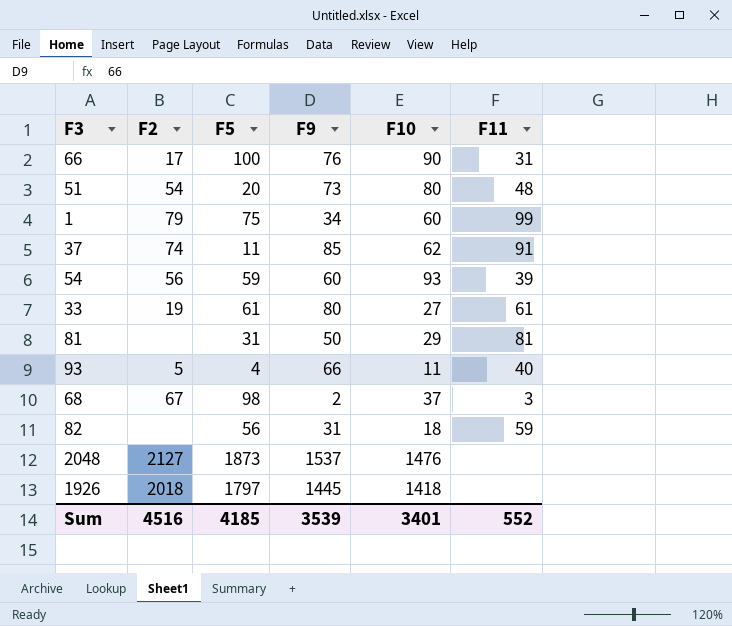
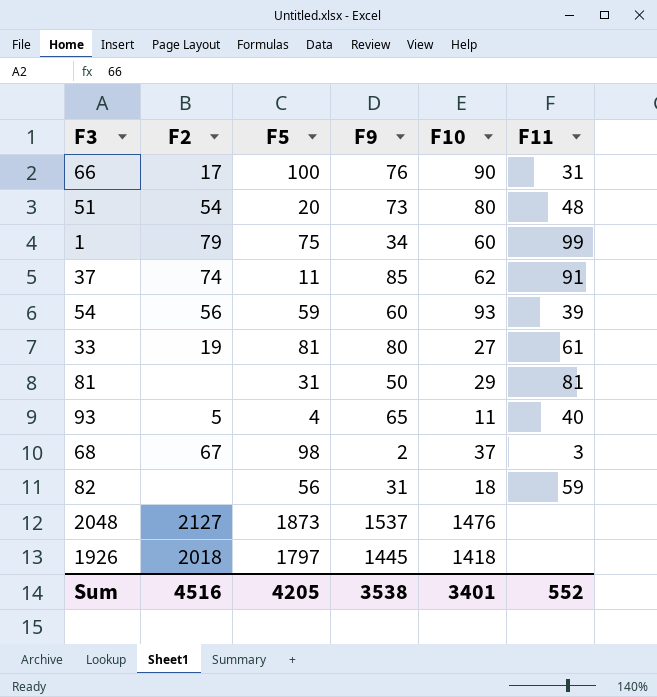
33 | F5: 61 -> 81
93 | F9: 66 -> 65
Sum | F5: 4185 -> 4205
Sum | F9: 3539 -> 3538

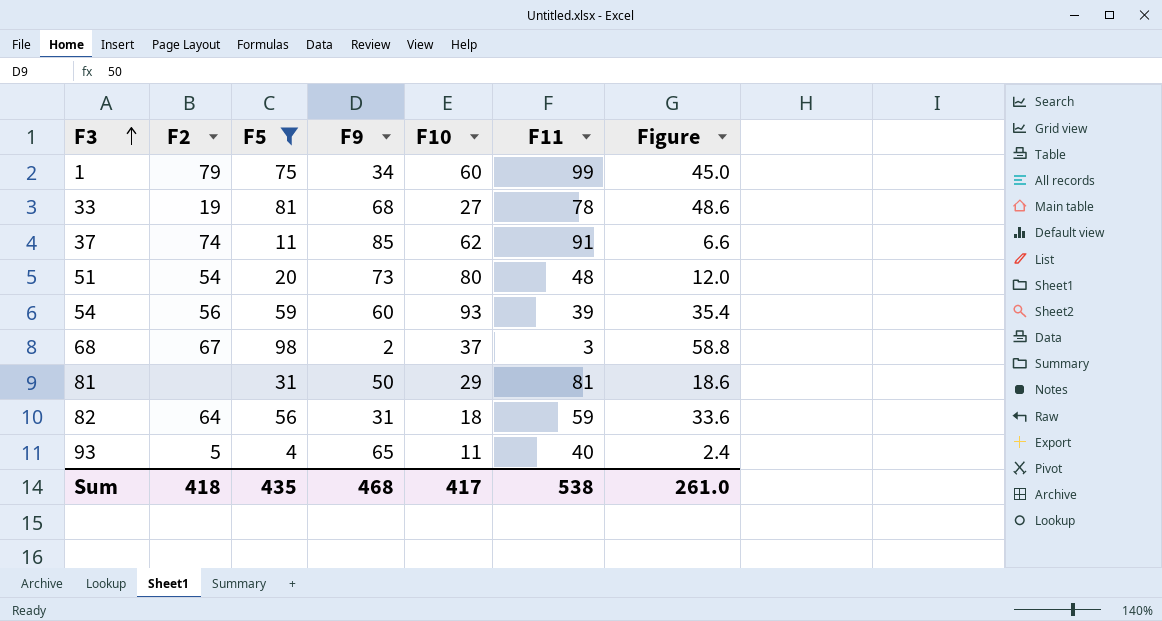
filter: none -> F5 <= 98
row order: none -> F3 ascending
column Figure | formula: none -> [F5] * 0.6
33 | F9: 80 -> 68
33 | F11: 61 -> 78
82 | F2: none -> 64
Sum | F2: 4516 -> 418
Sum | F5: 4205 -> 435
Sum | F9: 3538 -> 468
Sum | F10: 3401 -> 417
Sum | F11: 552 -> 538

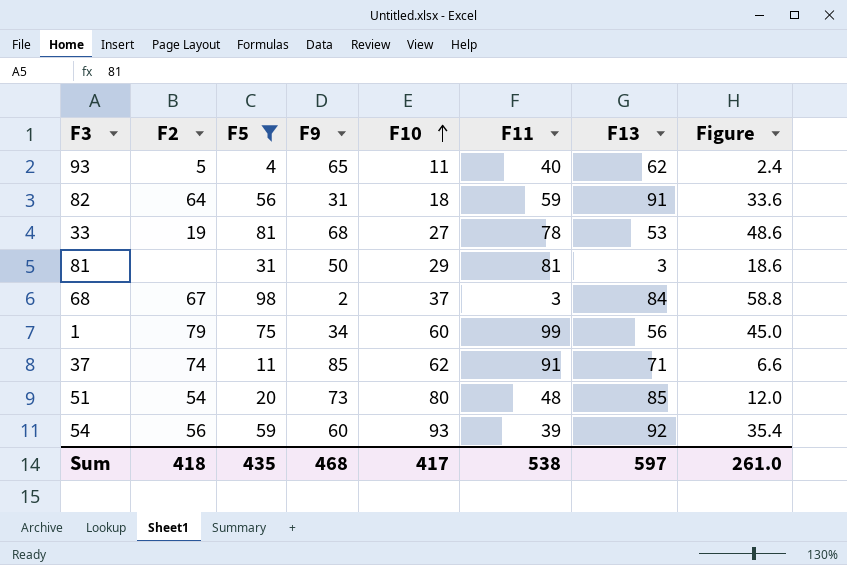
row order: F3 ascending -> F10 ascending
column F13 | position: none -> 7

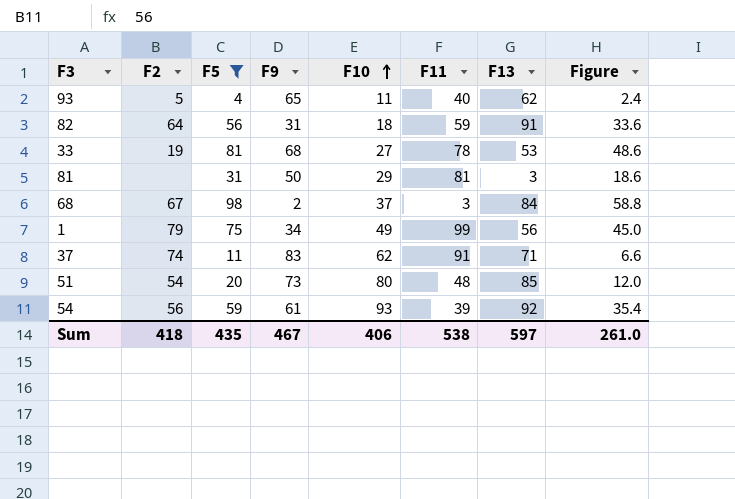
1 | F10: 60 -> 49
37 | F9: 85 -> 83
54 | F9: 60 -> 61
Sum | F9: 468 -> 467
Sum | F10: 417 -> 406

